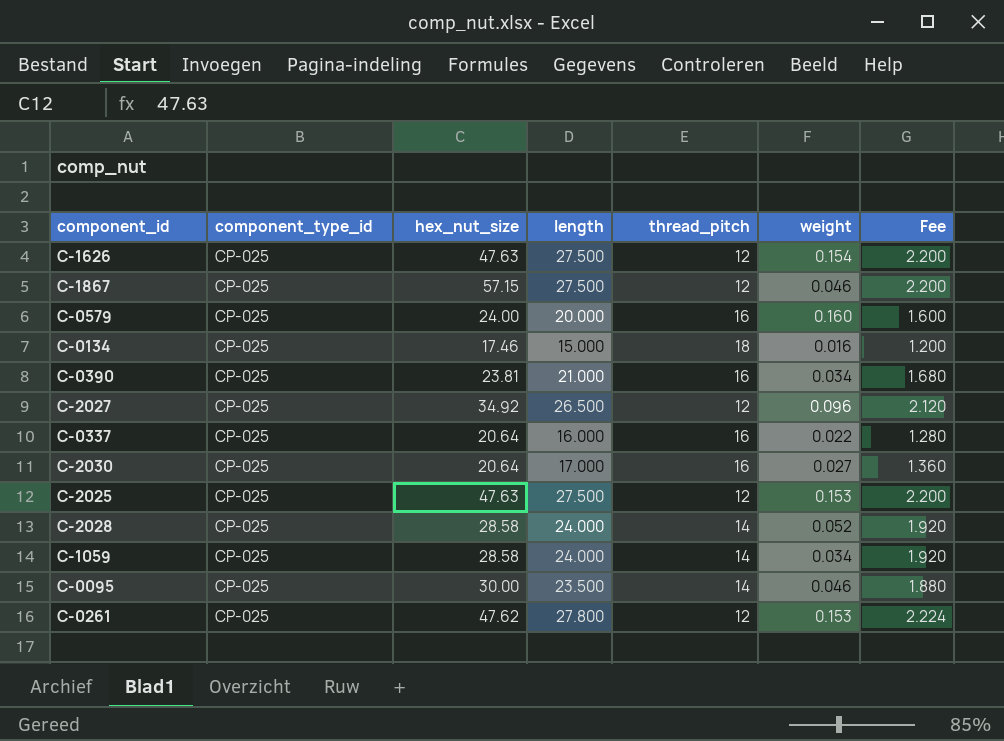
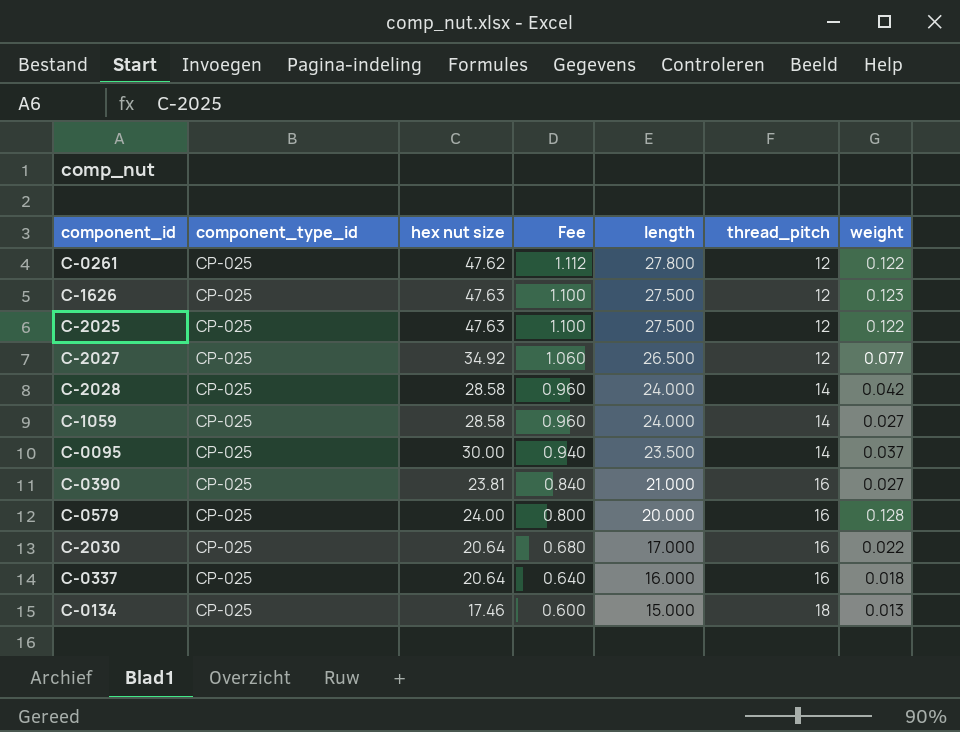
row order: none -> Fee descending
column name: hex_nut_size -> hex nut size
column Fee | formula: [length] * 0.08 -> [length] * 0.04
column Fee | position: 7 -> 4
row C-1867: CP-025 | 57.15 | 27.500 | 12 | 0.046 | 2.200 -> none
C-0261 | weight: 0.153 -> 0.122
C-1626 | weight: 0.154 -> 0.123
C-2025 | weight: 0.153 -> 0.122
C-2027 | weight: 0.096 -> 0.077
C-2028 | weight: 0.052 -> 0.042
C-1059 | weight: 0.034 -> 0.027
C-0095 | weight: 0.046 -> 0.037
C-0390 | weight: 0.034 -> 0.027
C-0579 | weight: 0.160 -> 0.128
C-2030 | weight: 0.027 -> 0.022
C-0337 | weight: 0.022 -> 0.018
C-0134 | weight: 0.016 -> 0.013

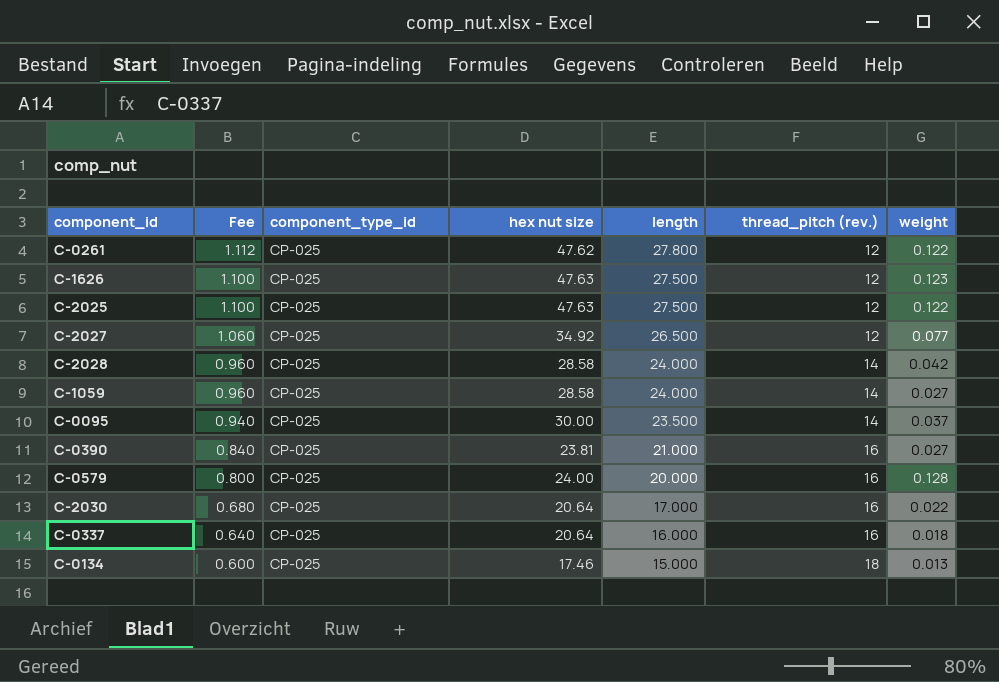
column Fee | position: 4 -> 2
column name: thread_pitch -> thread_pitch (rev.)

